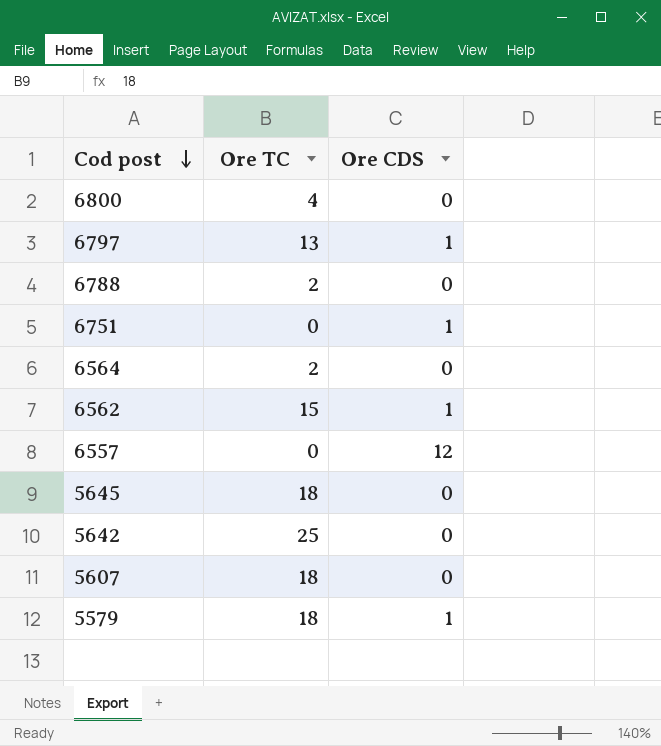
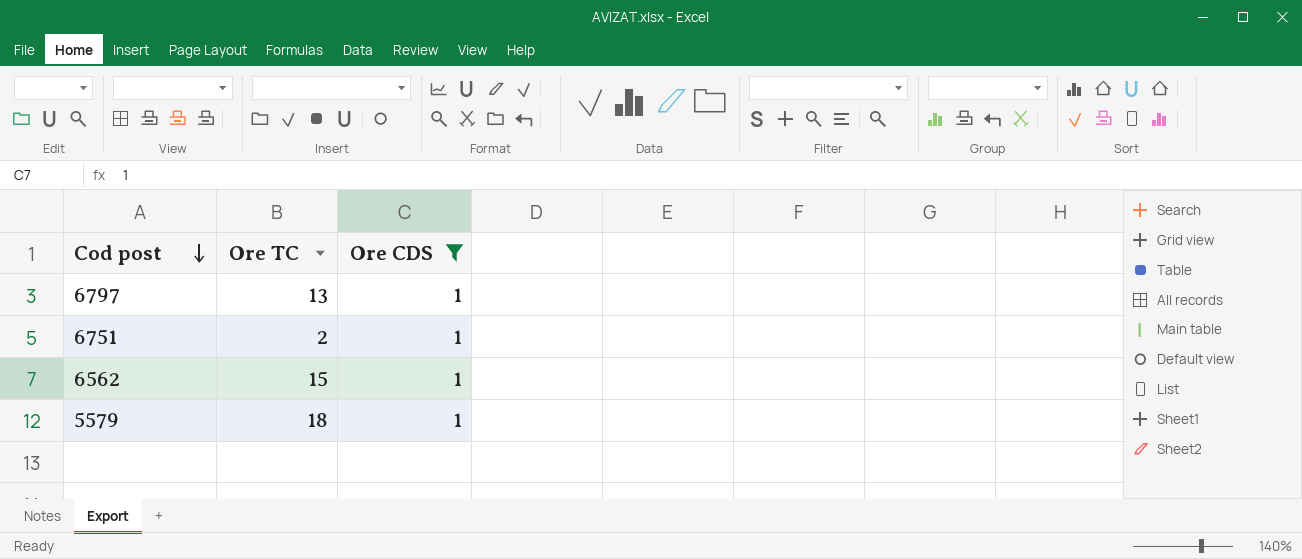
filter: none -> Ore CDS = 1
6751 | Ore TC: 0 -> 2

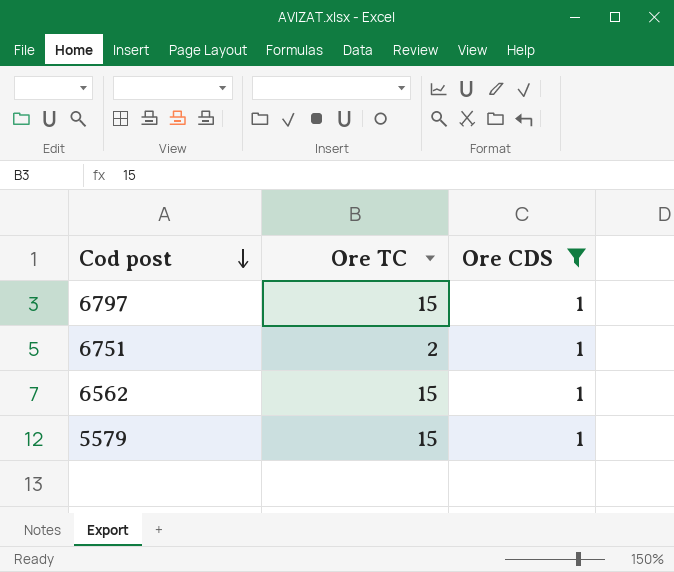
6797 | Ore TC: 13 -> 15
5579 | Ore TC: 18 -> 15

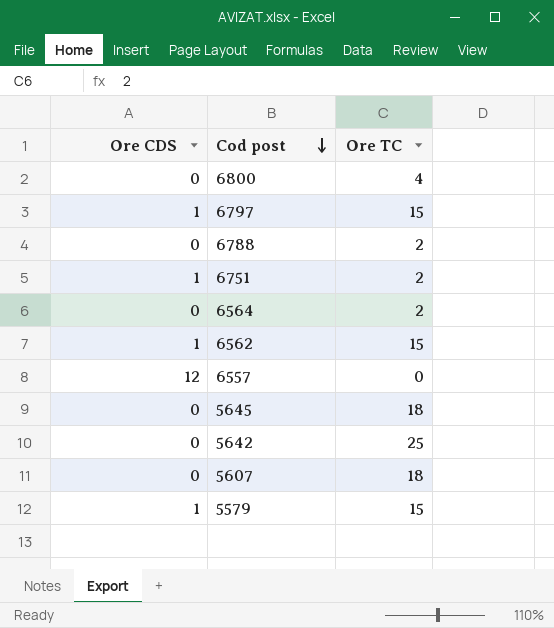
filter: Ore CDS = 1 -> none
column Ore CDS | position: 3 -> 1

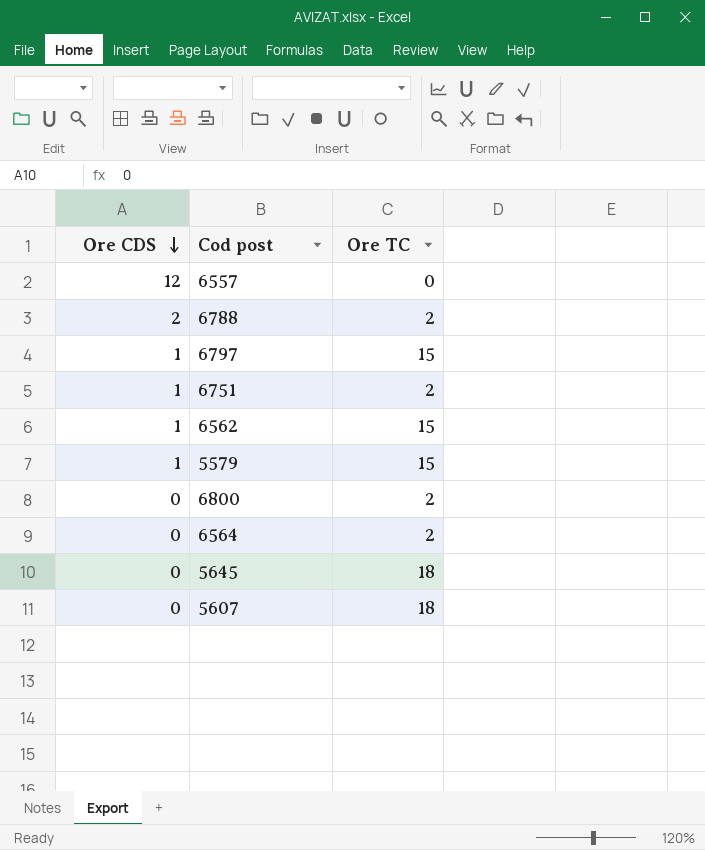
row order: Cod post descending -> Ore CDS descending
row 5642: 0 | 25 -> none
6788 | Ore CDS: 0 -> 2
6800 | Ore TC: 4 -> 2

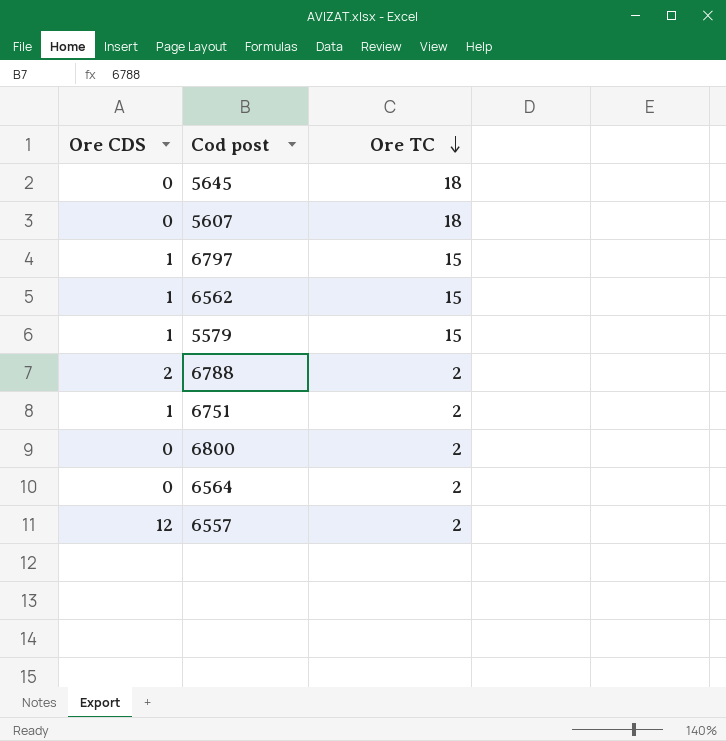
row order: Ore CDS descending -> Ore TC descending
6557 | Ore TC: 0 -> 2

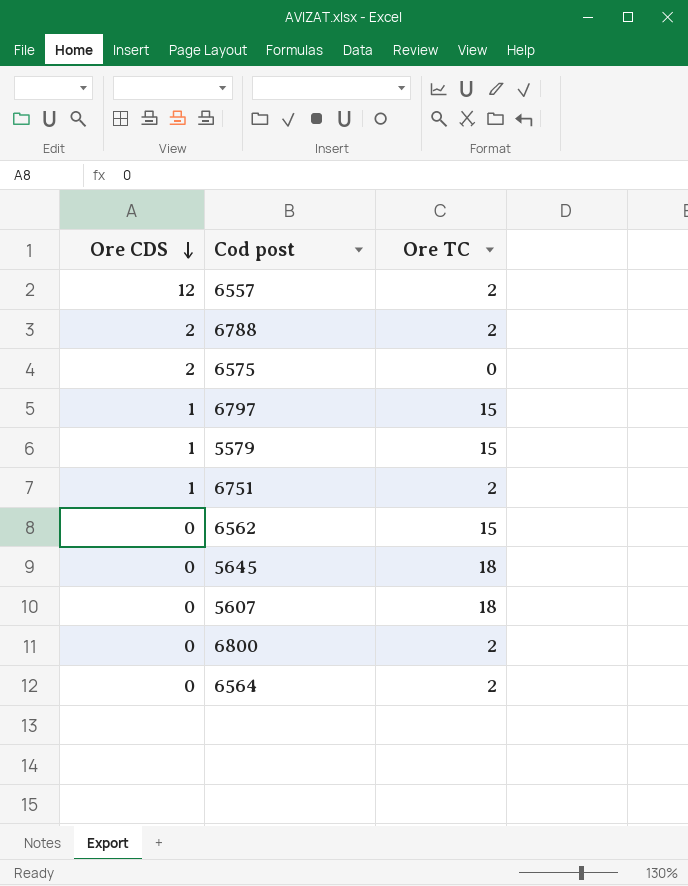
row order: Ore TC descending -> Ore CDS descending
row 6575: none -> 2 | 0
6562 | Ore CDS: 1 -> 0

